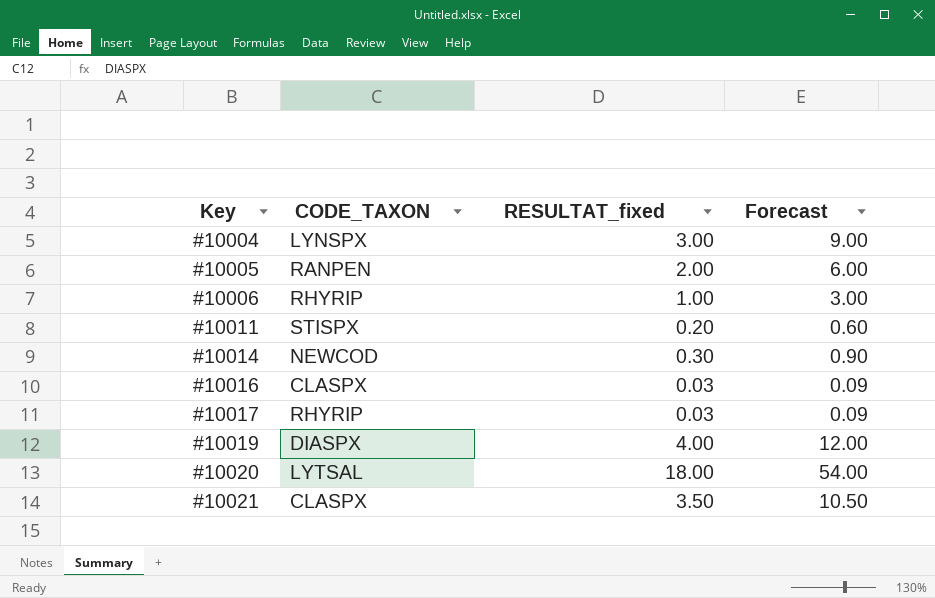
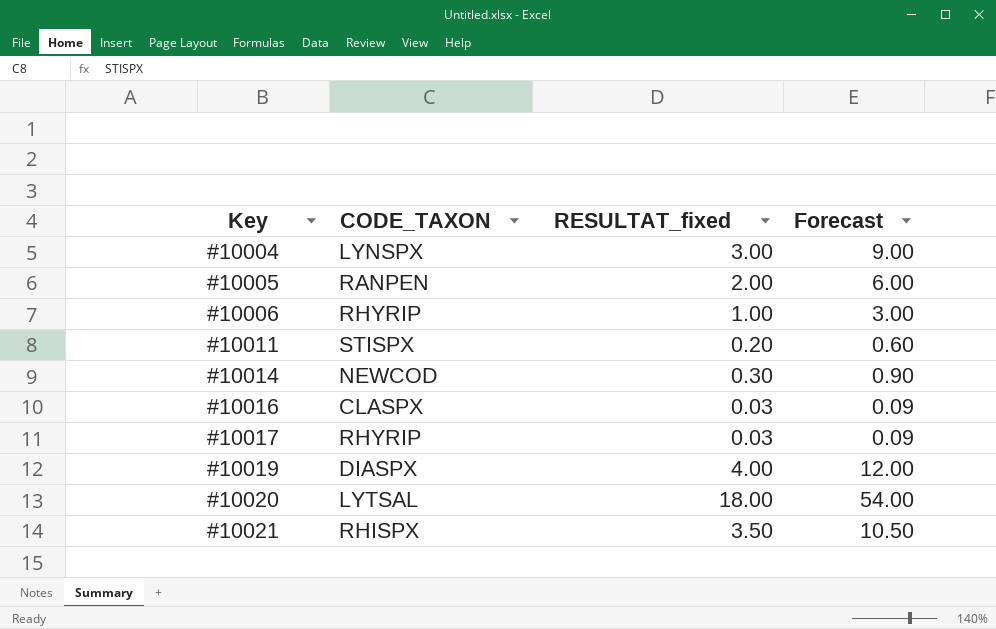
#10021 | CODE_TAXON: CLASPX -> RHISPX

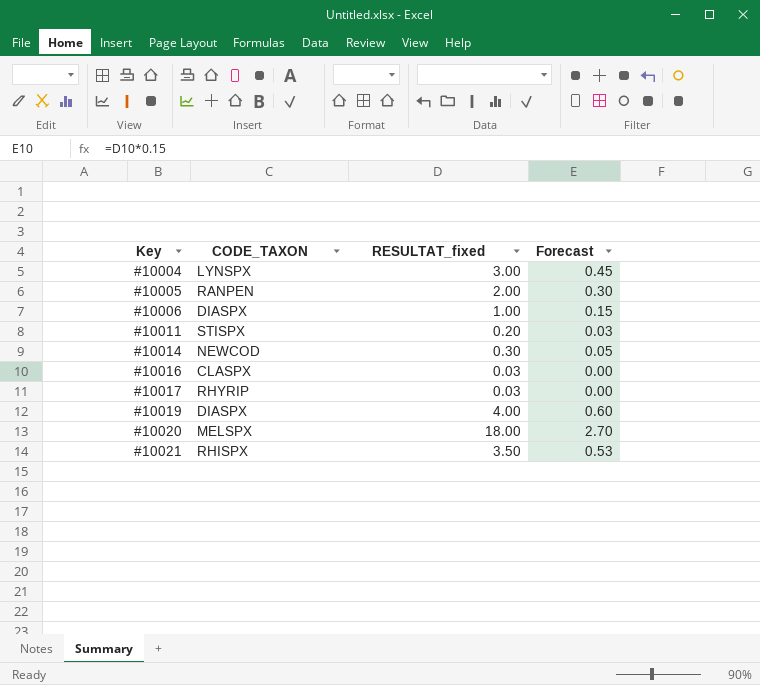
column Forecast | formula: [RESULTAT_fixed] * 3 -> [RESULTAT_fixed] * 0.15
#10006 | CODE_TAXON: RHYRIP -> DIASPX
#10020 | CODE_TAXON: LYTSAL -> MELSPX

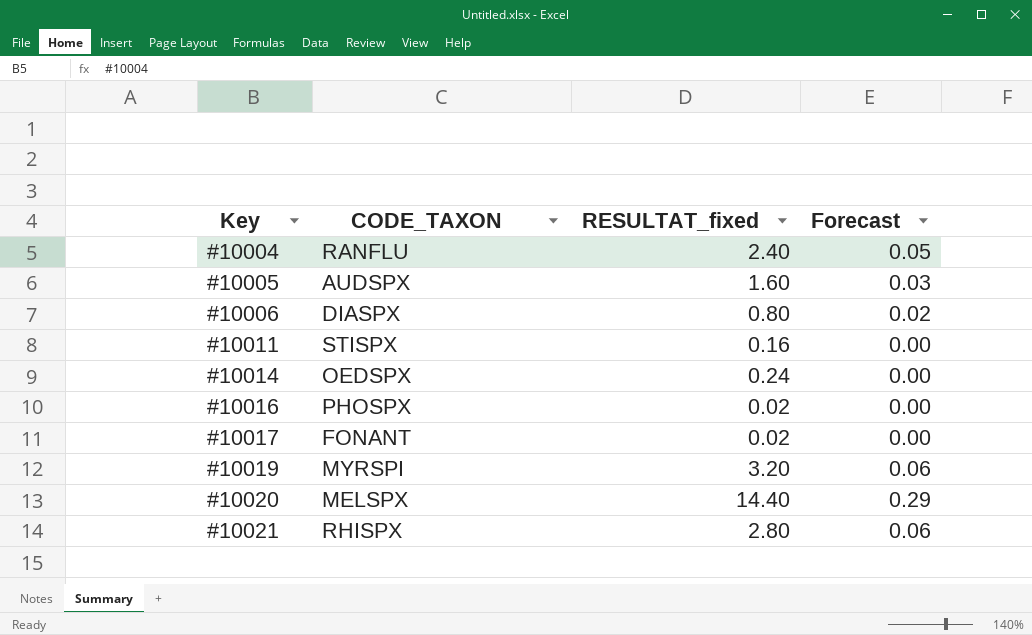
column Forecast | formula: [RESULTAT_fixed] * 0.15 -> [RESULTAT_fixed] * 0.02
#10004 | CODE_TAXON: LYNSPX -> RANFLU
#10004 | RESULTAT_fixed: 3.00 -> 2.40
#10005 | CODE_TAXON: RANPEN -> AUDSPX
#10005 | RESULTAT_fixed: 2.00 -> 1.60
#10006 | RESULTAT_fixed: 1.00 -> 0.80
#10011 | RESULTAT_fixed: 0.20 -> 0.16
#10014 | CODE_TAXON: NEWCOD -> OEDSPX
#10014 | RESULTAT_fixed: 0.30 -> 0.24
#10016 | CODE_TAXON: CLASPX -> PHOSPX
#10016 | RESULTAT_fixed: 0.03 -> 0.02
#10017 | CODE_TAXON: RHYRIP -> FONANT
#10017 | RESULTAT_fixed: 0.03 -> 0.02
#10019 | CODE_TAXON: DIASPX -> MYRSPI
#10019 | RESULTAT_fixed: 4.00 -> 3.20
#10020 | RESULTAT_fixed: 18.00 -> 14.40
#10021 | RESULTAT_fixed: 3.50 -> 2.80

